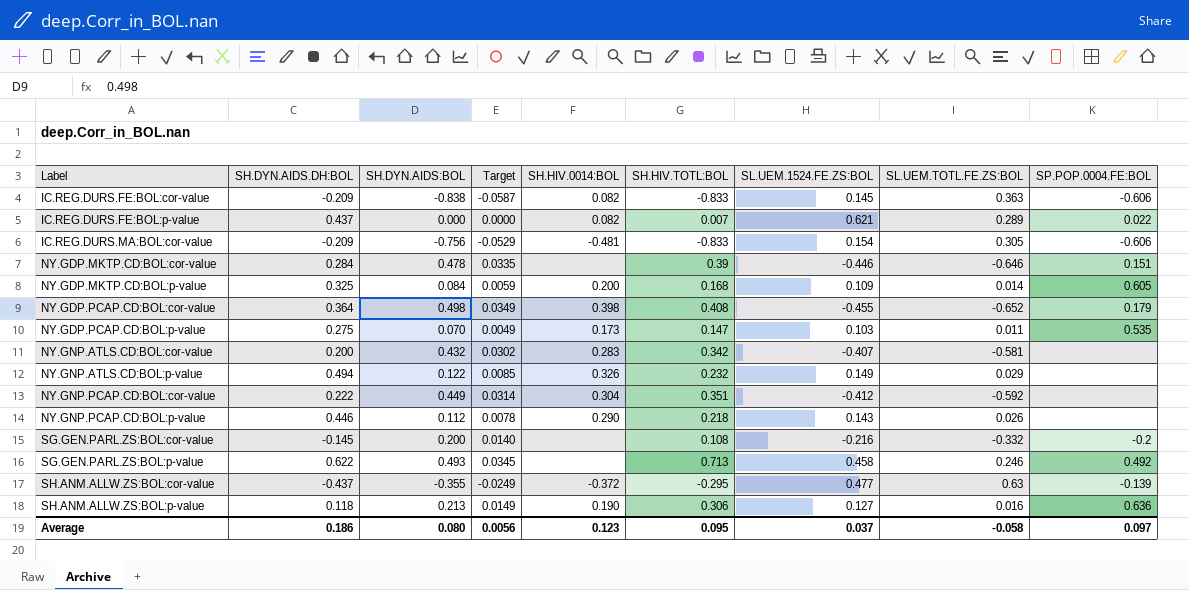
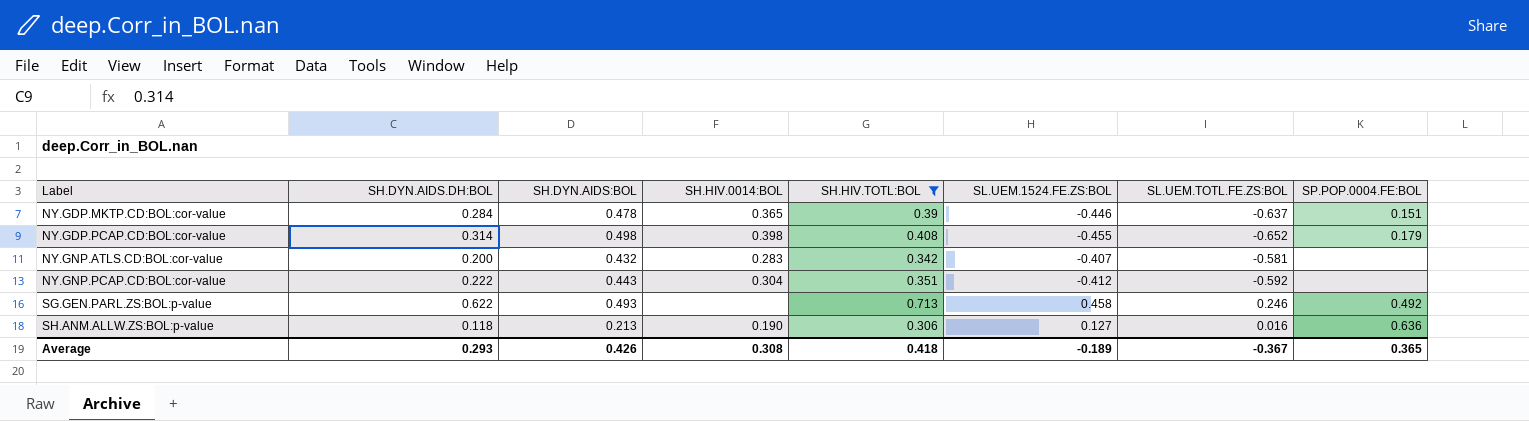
filter: none -> SH.HIV.TOTL:BOL >= 0.306
column Target | formula: [SH.DYN.AIDS:BOL] * 0.07 -> none
NY.GDP.MKTP.CD:BOL:cor-value | SH.HIV.0014:BOL: none -> 0.365
NY.GDP.MKTP.CD:BOL:cor-value | SL.UEM.TOTL.FE.ZS:BOL: -0.646 -> -0.637
NY.GDP.PCAP.CD:BOL:cor-value | SH.DYN.AIDS.DH:BOL: 0.364 -> 0.314
NY.GNP.PCAP.CD:BOL:cor-value | SH.DYN.AIDS:BOL: 0.449 -> 0.443
Average | SH.DYN.AIDS.DH:BOL: 0.186 -> 0.293
Average | SH.DYN.AIDS:BOL: 0.080 -> 0.426
Average | SH.HIV.0014:BOL: 0.123 -> 0.308
Average | SH.HIV.TOTL:BOL: 0.095 -> 0.418
Average | SL.UEM.1524.FE.ZS:BOL: 0.037 -> -0.189
Average | SL.UEM.TOTL.FE.ZS:BOL: -0.058 -> -0.367
Average | SP.POP.0004.FE:BOL: 0.097 -> 0.365

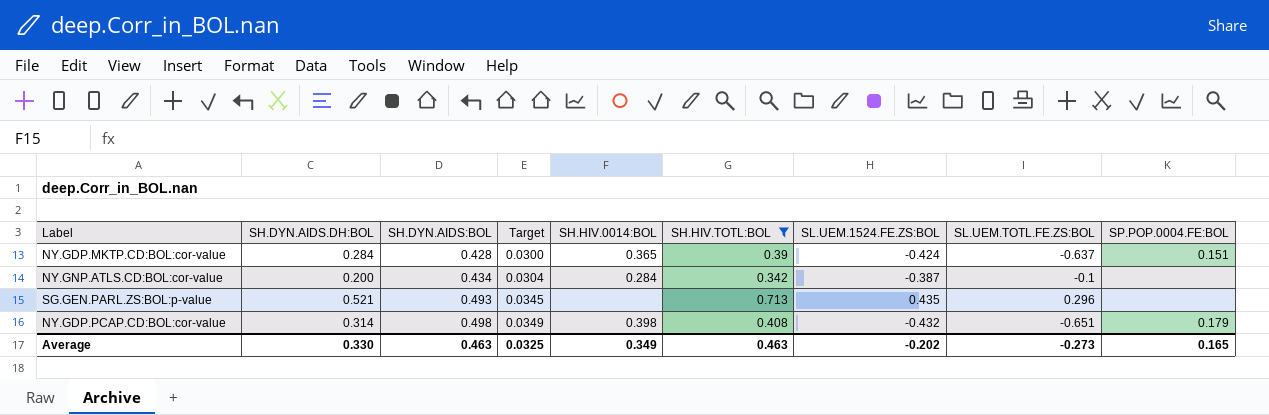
row order: Label ascending -> SH.DYN.AIDS:BOL ascending
column Target | formula: none -> [SH.DYN.AIDS:BOL] * 0.07
row NY.GNP.PCAP.CD:BOL:cor-value: 0.222 | 0.443 | 0.304 | 0.351 | -0.412 | -0.592 | none -> none
row SH.ANM.ALLW.ZS:BOL:p-value: 0.118 | 0.213 | 0.190 | 0.306 | 0.127 | 0.016 | 0.636 -> none
NY.GDP.MKTP.CD:BOL:cor-value | SH.DYN.AIDS:BOL: 0.478 -> 0.428
NY.GDP.MKTP.CD:BOL:cor-value | SL.UEM.1524.FE.ZS:BOL: -0.446 -> -0.424
NY.GNP.ATLS.CD:BOL:cor-value | SH.DYN.AIDS:BOL: 0.432 -> 0.434
NY.GNP.ATLS.CD:BOL:cor-value | SH.HIV.0014:BOL: 0.283 -> 0.284
NY.GNP.ATLS.CD:BOL:cor-value | SL.UEM.1524.FE.ZS:BOL: -0.407 -> -0.387
NY.GNP.ATLS.CD:BOL:cor-value | SL.UEM.TOTL.FE.ZS:BOL: -0.581 -> -0.1
SG.GEN.PARL.ZS:BOL:p-value | SH.DYN.AIDS.DH:BOL: 0.622 -> 0.521
SG.GEN.PARL.ZS:BOL:p-value | SL.UEM.1524.FE.ZS:BOL: 0.458 -> 0.435
SG.GEN.PARL.ZS:BOL:p-value | SL.UEM.TOTL.FE.ZS:BOL: 0.246 -> 0.296
SG.GEN.PARL.ZS:BOL:p-value | SP.POP.0004.FE:BOL: 0.492 -> none
NY.GDP.PCAP.CD:BOL:cor-value | SL.UEM.1524.FE.ZS:BOL: -0.455 -> -0.432
NY.GDP.PCAP.CD:BOL:cor-value | SL.UEM.TOTL.FE.ZS:BOL: -0.652 -> -0.651
Average | SH.DYN.AIDS.DH:BOL: 0.293 -> 0.330
Average | SH.DYN.AIDS:BOL: 0.426 -> 0.463
Average | SH.HIV.0014:BOL: 0.308 -> 0.349
Average | SH.HIV.TOTL:BOL: 0.418 -> 0.463
Average | SL.UEM.1524.FE.ZS:BOL: -0.189 -> -0.202
Average | SL.UEM.TOTL.FE.ZS:BOL: -0.367 -> -0.273
Average | SP.POP.0004.FE:BOL: 0.365 -> 0.165

